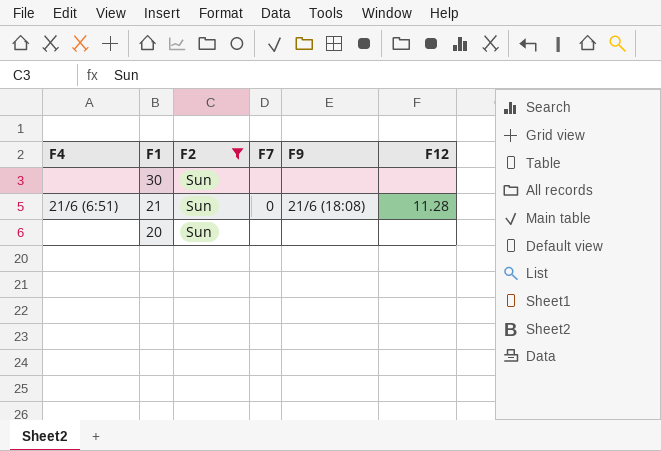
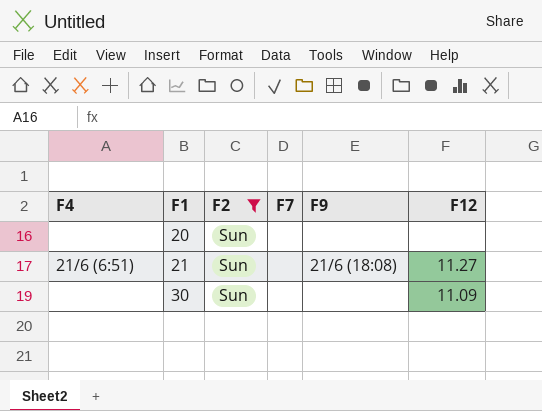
row order: F1 descending -> F1 ascending
21 | F7: 0 -> none
21 | F12: 11.28 -> 11.27
30 | F12: none -> 11.09

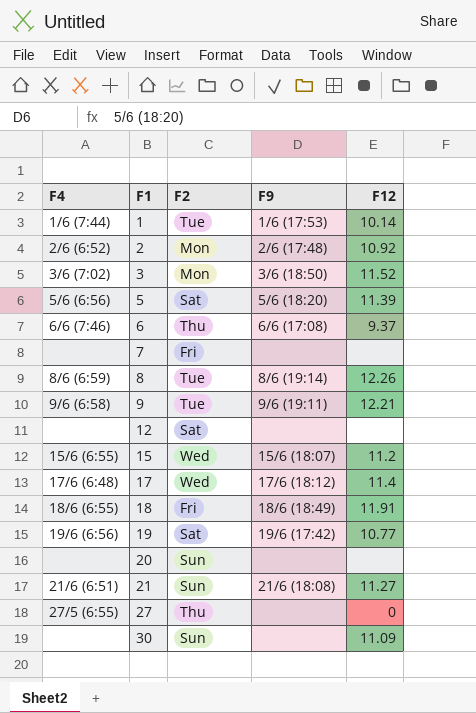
filter: F2 = Sun -> none
column F7 | position: 4 -> none

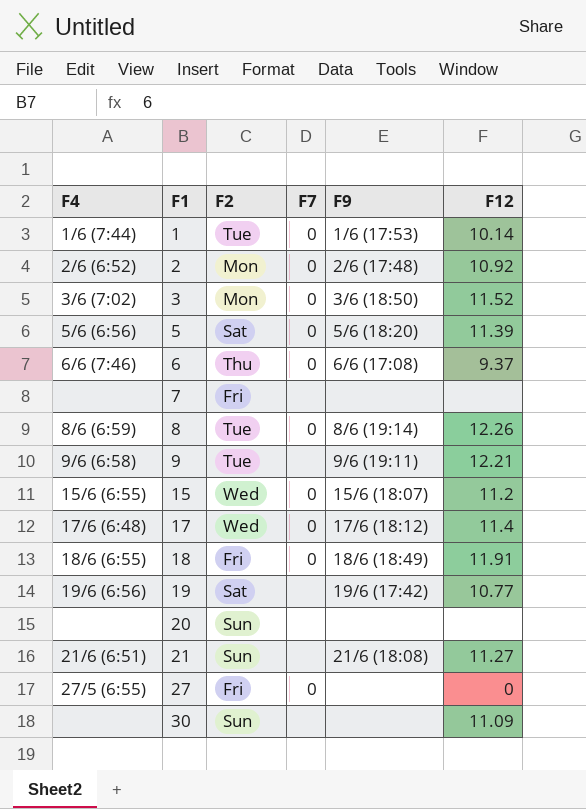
column F7 | position: none -> 4
row 12: none | Sat | none | none -> none
27 | F2: Thu -> Fri

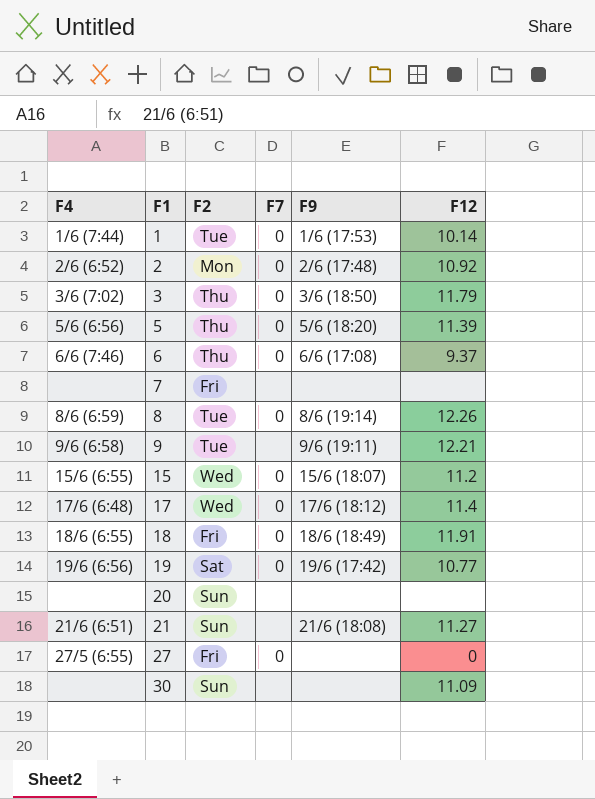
3 | F2: Mon -> Thu
3 | F12: 11.52 -> 11.79
5 | F2: Sat -> Thu
19 | F7: none -> 0

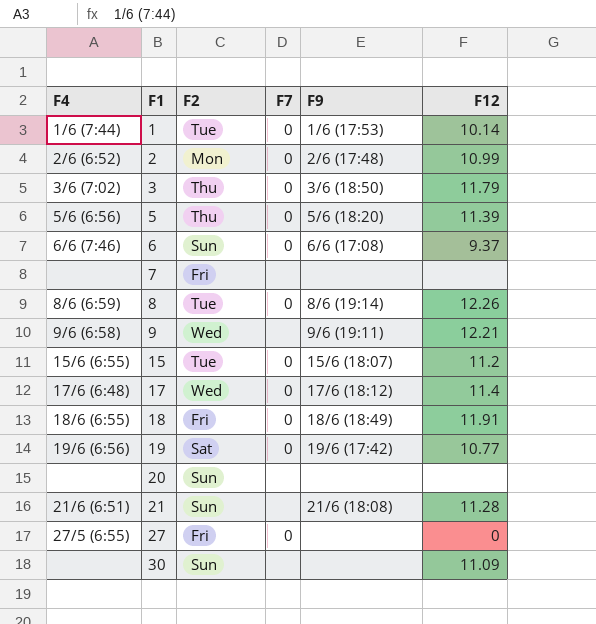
2 | F12: 10.92 -> 10.99
6 | F2: Thu -> Sun
9 | F2: Tue -> Wed
15 | F2: Wed -> Tue
21 | F12: 11.27 -> 11.28

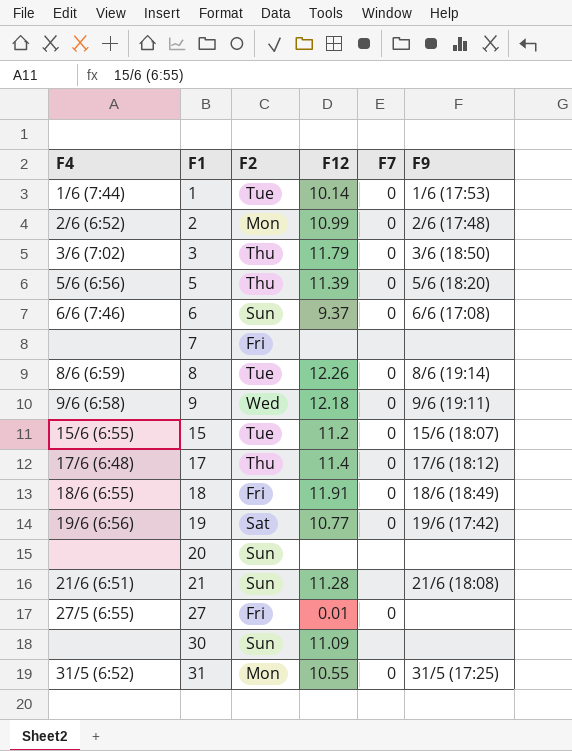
column F12 | position: 6 -> 4
9 | F12: 12.21 -> 12.18
9 | F7: none -> 0
17 | F2: Wed -> Thu
27 | F12: 0 -> 0.01
row 31: none -> 31/5 (6:52) | Mon | 10.55 | 0 | 31/5 (17:25)

